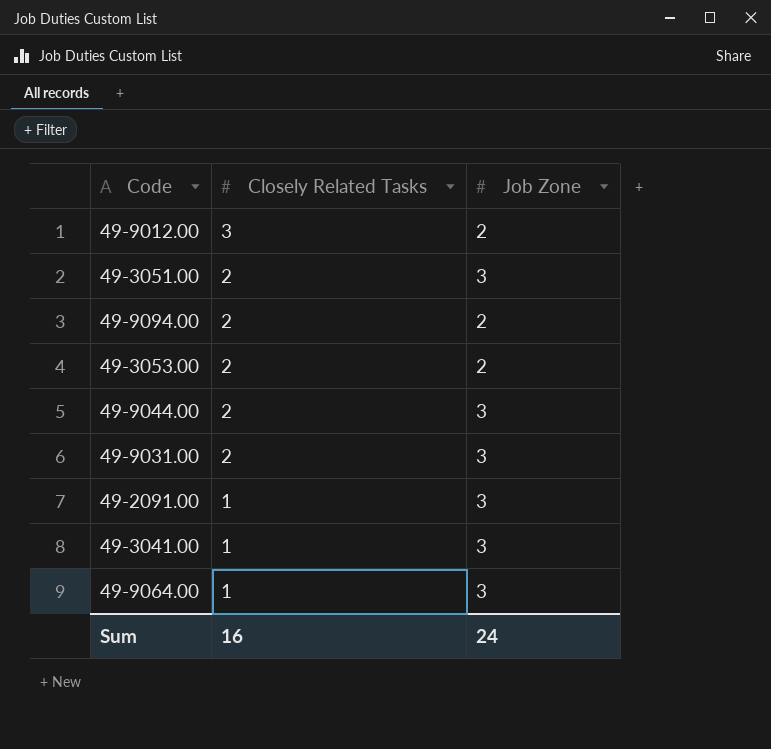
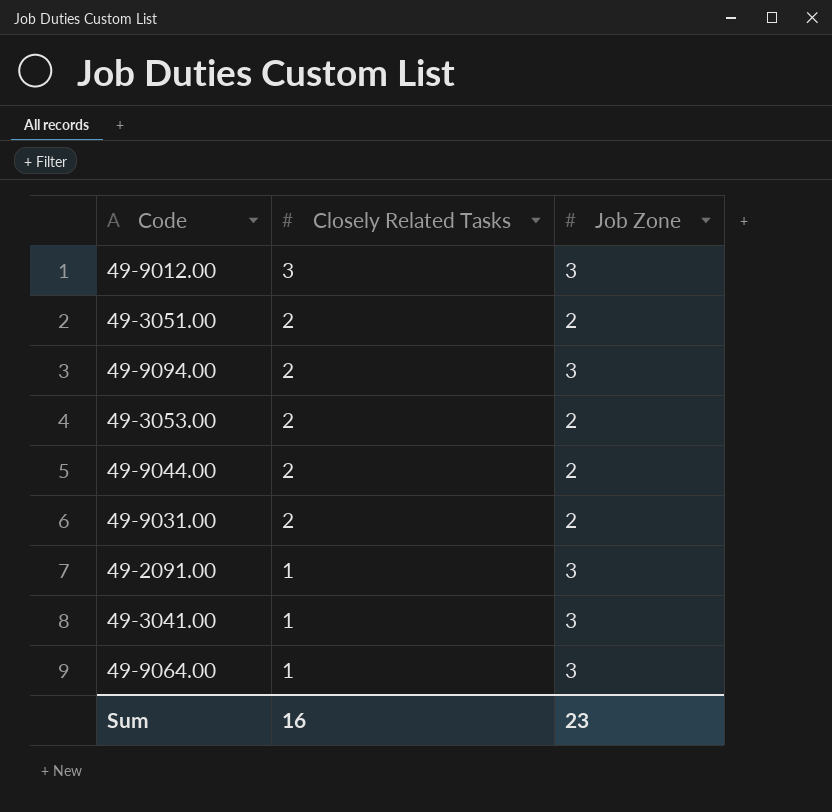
49-9012.00 | Job Zone: 2 -> 3
49-3051.00 | Job Zone: 3 -> 2
49-9094.00 | Job Zone: 2 -> 3
49-9044.00 | Job Zone: 3 -> 2
49-9031.00 | Job Zone: 3 -> 2
Sum | Job Zone: 24 -> 23

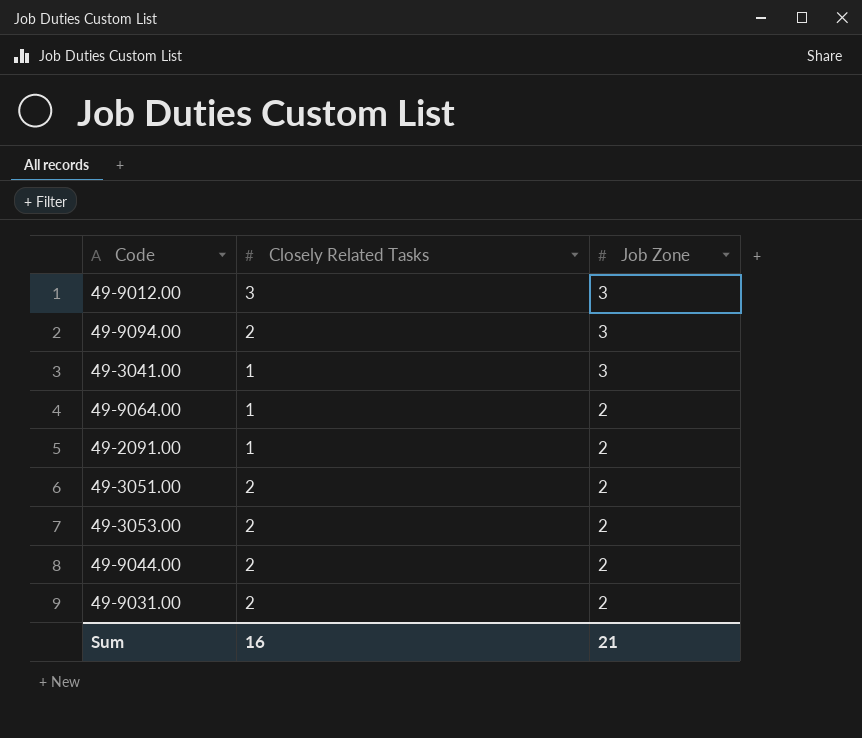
row order: Closely Related Tasks descending -> Job Zone descending
49-9064.00 | Job Zone: 3 -> 2
49-2091.00 | Job Zone: 3 -> 2
Sum | Job Zone: 23 -> 21

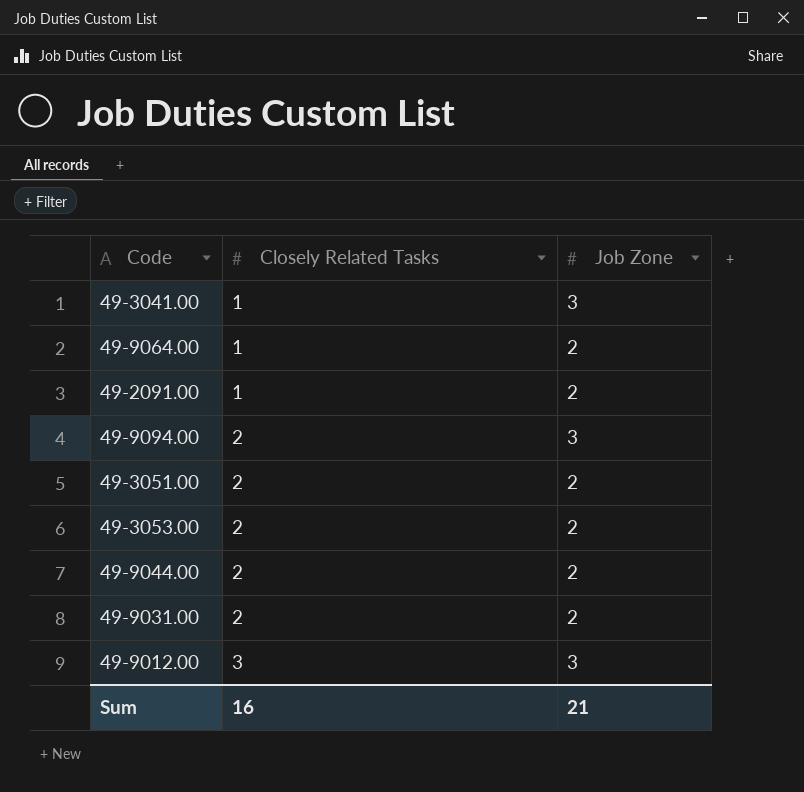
row order: Job Zone descending -> Closely Related Tasks ascending

